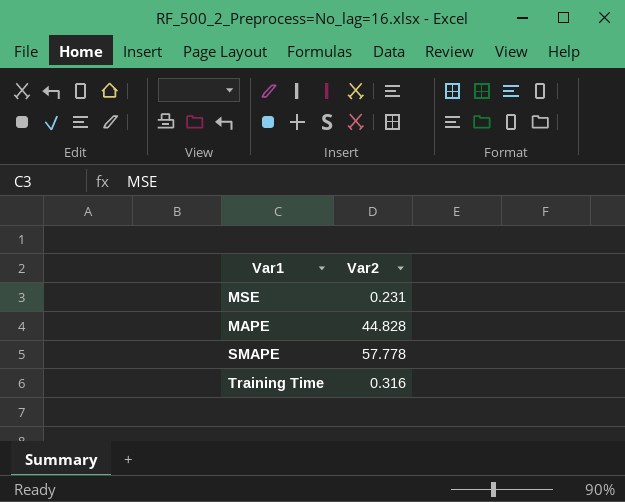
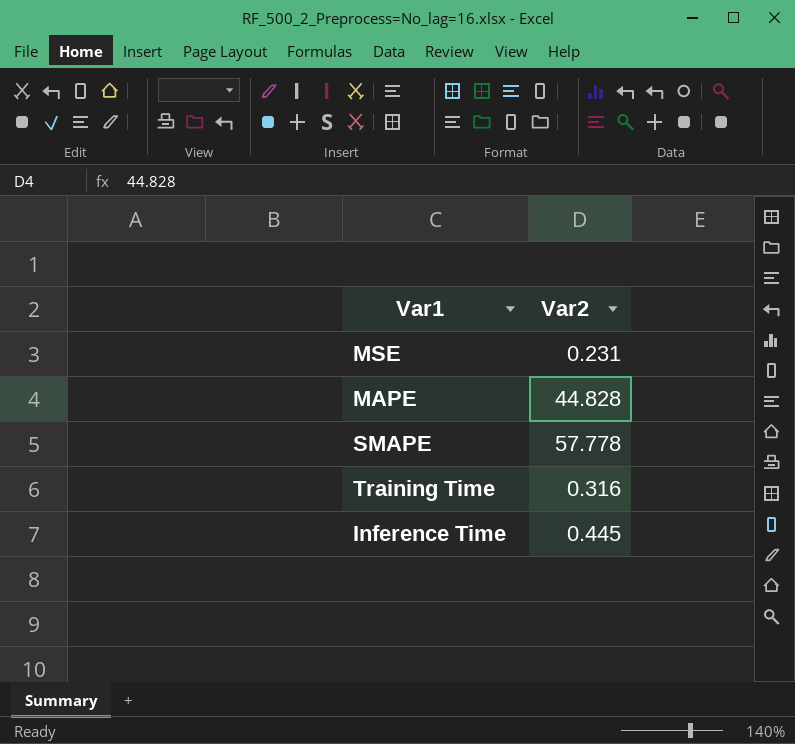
row Inference Time: none -> 0.445

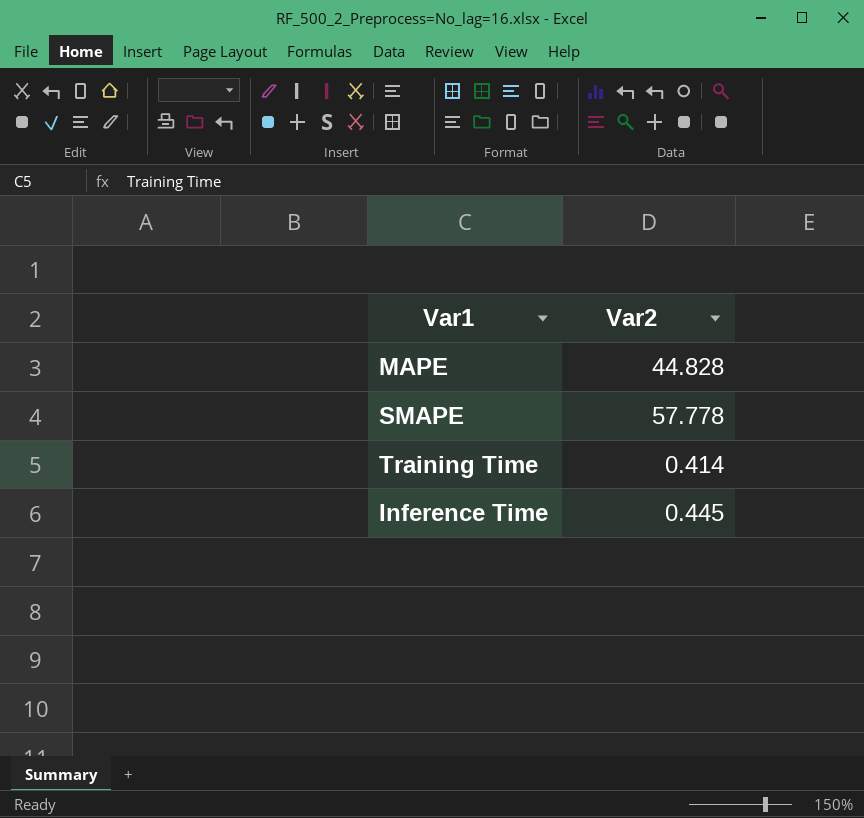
row MSE: 0.231 -> none
Training Time | Var2: 0.316 -> 0.414

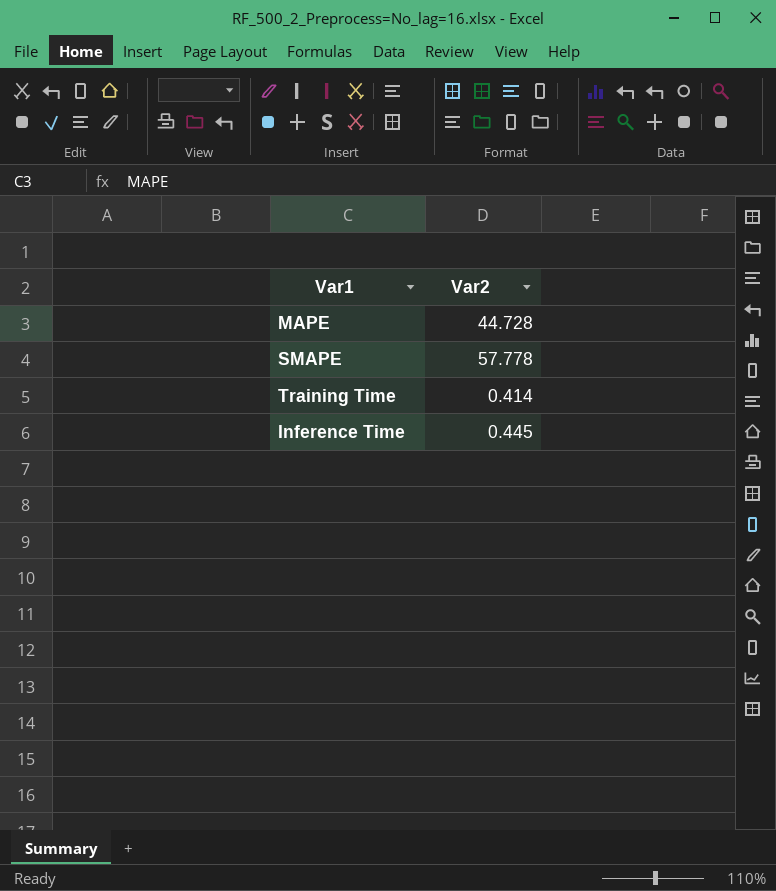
MAPE | Var2: 44.828 -> 44.728

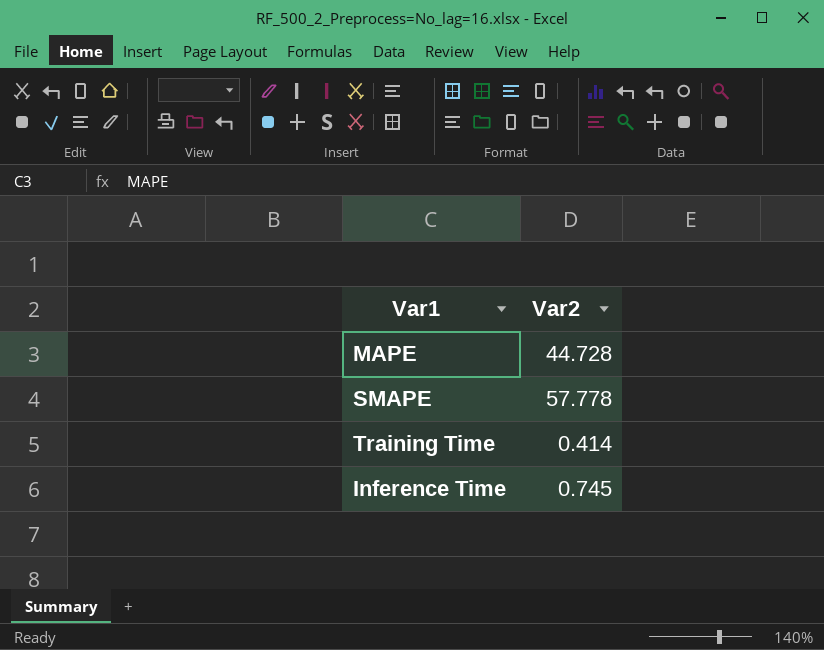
Inference Time | Var2: 0.445 -> 0.745

